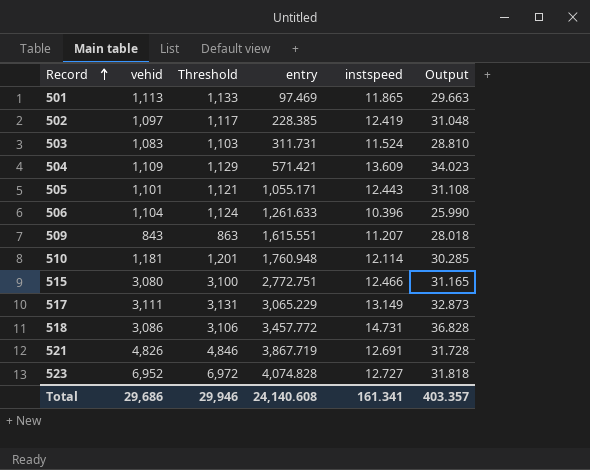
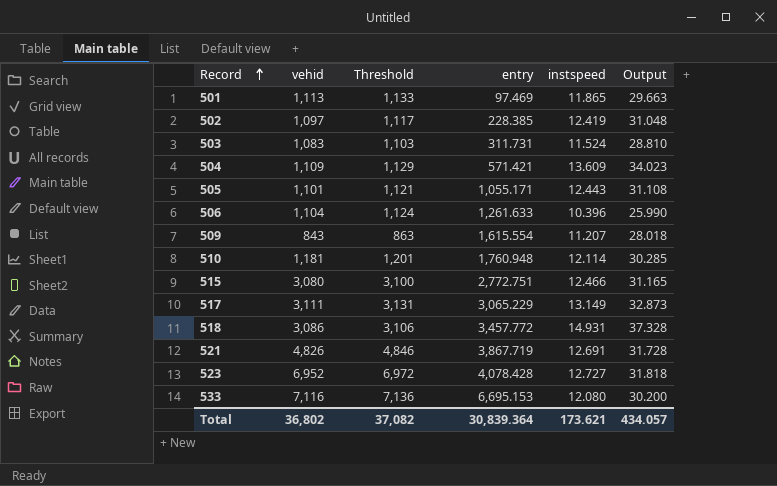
509 | entry: 1,615.551 -> 1,615.554
518 | instspeed: 14.731 -> 14.931
518 | Output: 36.828 -> 37.328
523 | entry: 4,074.828 -> 4,078.428
row 533: none -> 7,116 | 7,136 | 6,695.153 | 12.080 | 30.200
Total | vehid: 29,686 -> 36,802
Total | Threshold: 29,946 -> 37,082
Total | entry: 24,140.608 -> 30,839.364
Total | instspeed: 161.341 -> 173.621
Total | Output: 403.357 -> 434.057

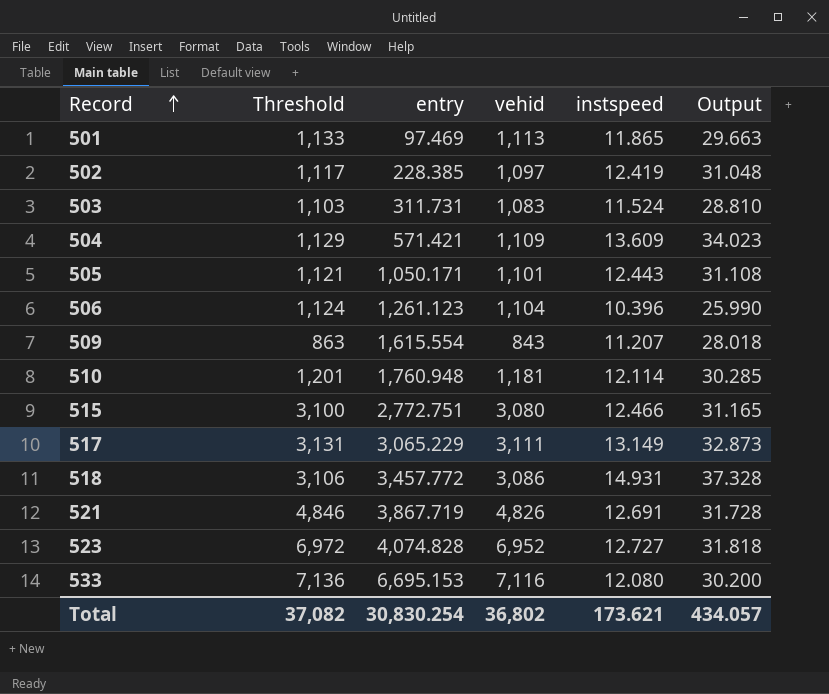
column vehid | position: 2 -> 4
505 | entry: 1,055.171 -> 1,050.171
506 | entry: 1,261.633 -> 1,261.123
523 | entry: 4,078.428 -> 4,074.828
Total | entry: 30,839.364 -> 30,830.254

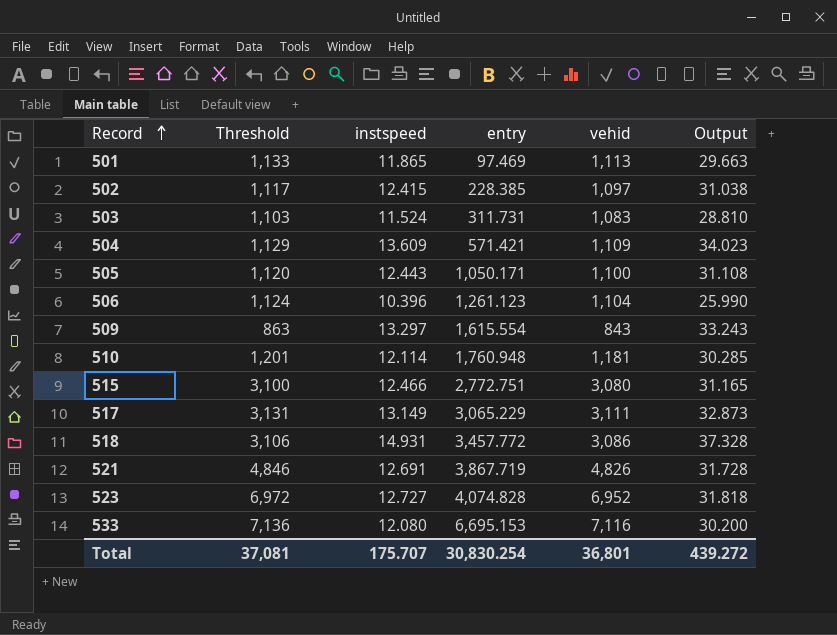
column instspeed | position: 5 -> 3
502 | instspeed: 12.419 -> 12.415
502 | Output: 31.048 -> 31.038
505 | Threshold: 1,121 -> 1,120
505 | vehid: 1,101 -> 1,100
509 | instspeed: 11.207 -> 13.297
509 | Output: 28.018 -> 33.243
Total | Threshold: 37,082 -> 37,081
Total | instspeed: 173.621 -> 175.707
Total | vehid: 36,802 -> 36,801
Total | Output: 434.057 -> 439.272

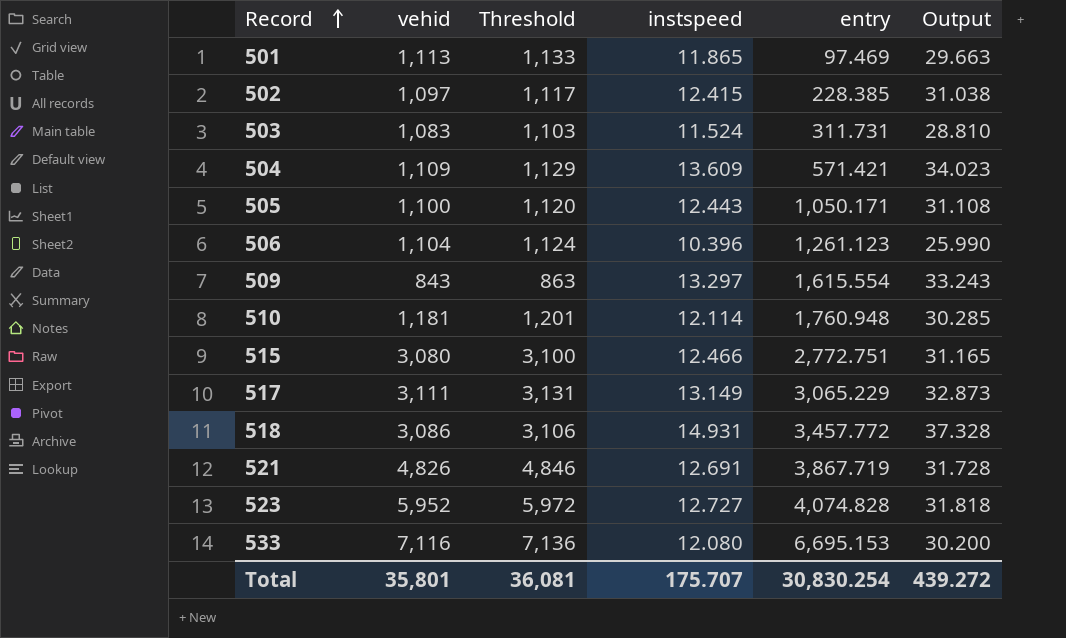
column vehid | position: 5 -> 2
523 | vehid: 6,952 -> 5,952
523 | Threshold: 6,972 -> 5,972
Total | vehid: 36,801 -> 35,801
Total | Threshold: 37,081 -> 36,081

